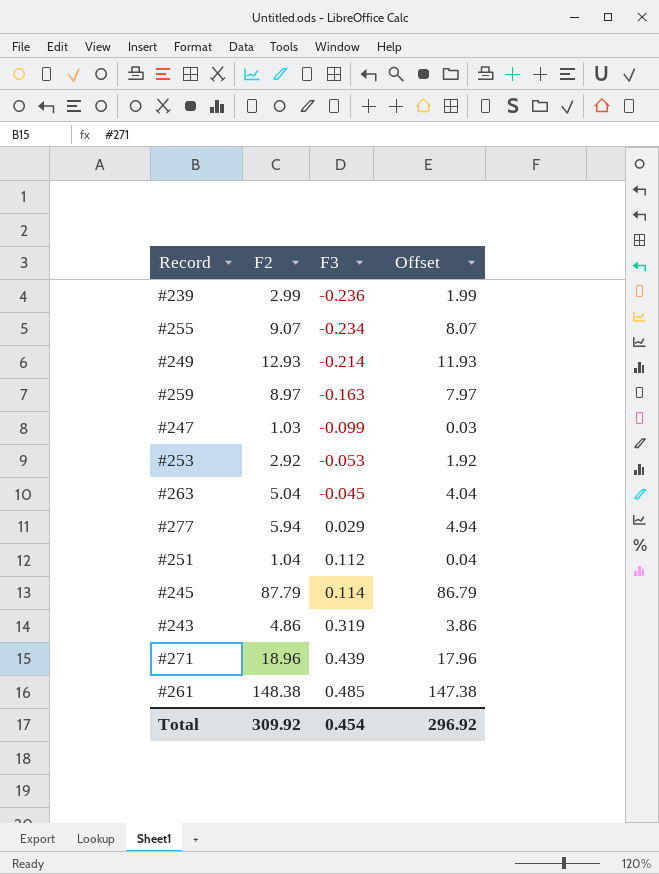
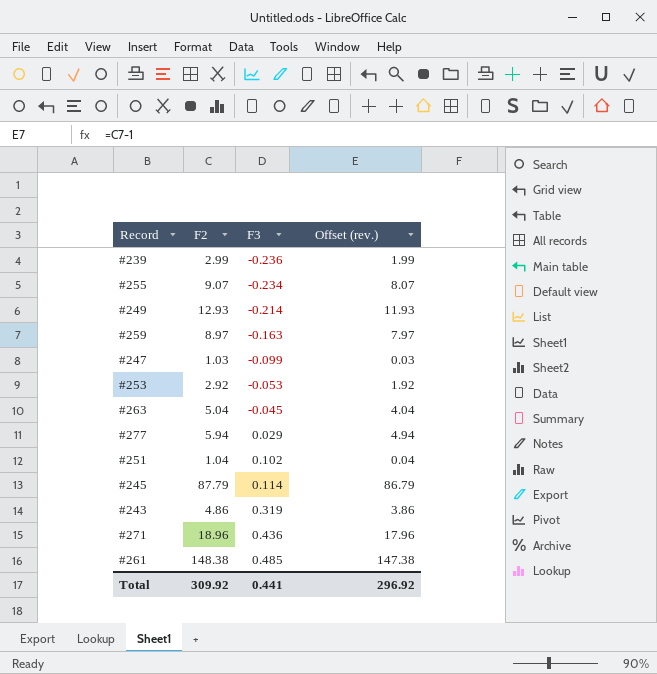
column name: Offset -> Offset (rev.)
#251 | F3: 0.112 -> 0.102
#271 | F3: 0.439 -> 0.436
Total | F3: 0.454 -> 0.441

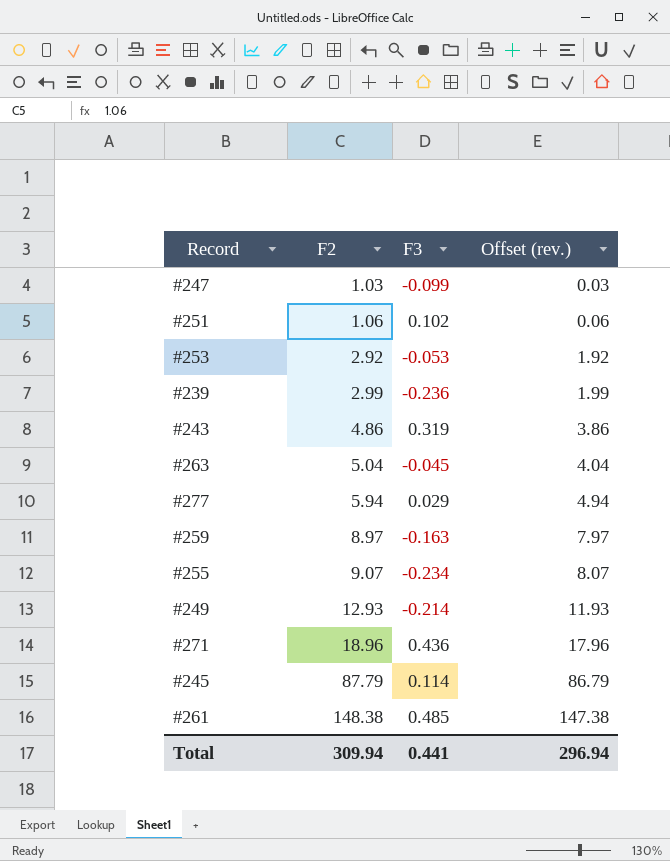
row order: F3 ascending -> F2 ascending
#251 | F2: 1.04 -> 1.06
#251 | Offset (rev.): 0.04 -> 0.06
Total | F2: 309.92 -> 309.94
Total | Offset (rev.): 296.92 -> 296.94

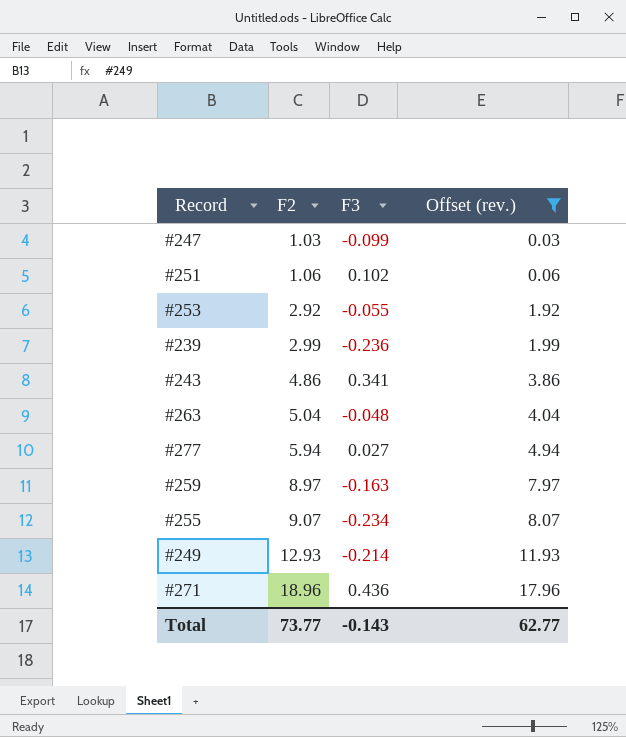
filter: none -> Offset (rev.) <= 17.96
#253 | F3: -0.053 -> -0.055
#243 | F3: 0.319 -> 0.341
#263 | F3: -0.045 -> -0.048
#277 | F3: 0.029 -> 0.027
Total | F2: 309.94 -> 73.77
Total | F3: 0.441 -> -0.143
Total | Offset (rev.): 296.94 -> 62.77

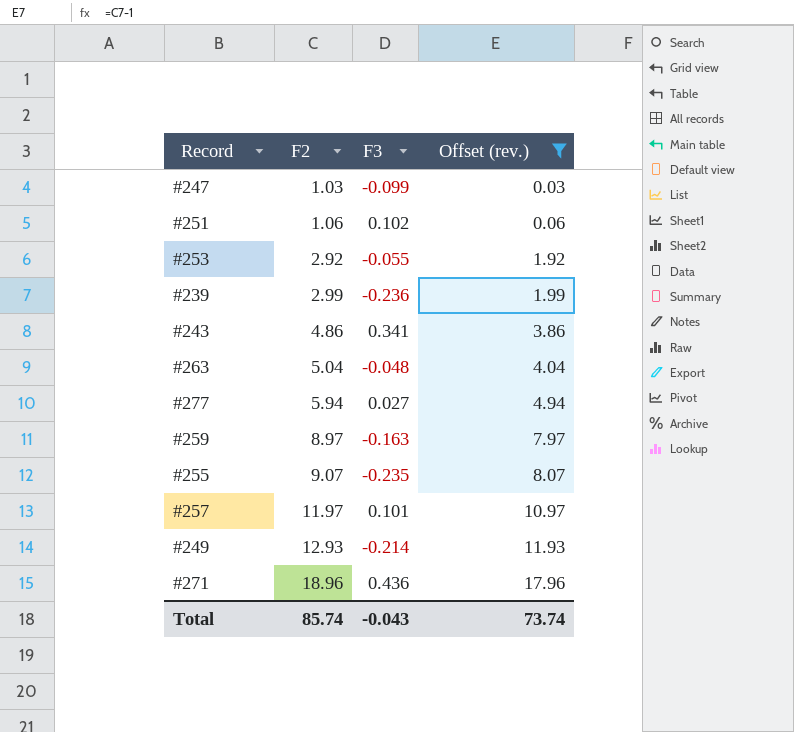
#255 | F3: -0.234 -> -0.235
row #257: none -> 11.97 | 0.101 | 10.97
Total | F2: 73.77 -> 85.74
Total | F3: -0.143 -> -0.043
Total | Offset (rev.): 62.77 -> 73.74

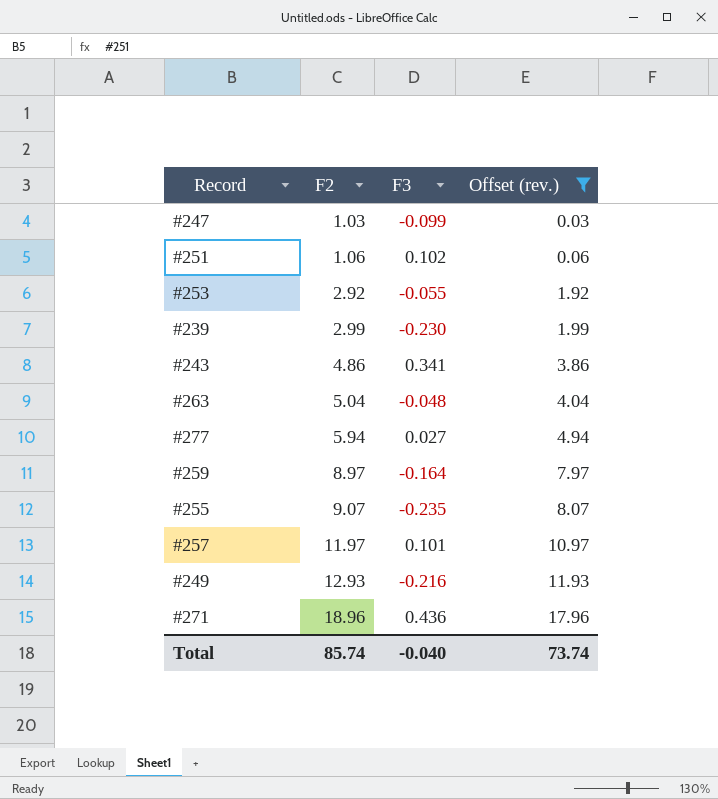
#239 | F3: -0.236 -> -0.230
#259 | F3: -0.163 -> -0.164
#249 | F3: -0.214 -> -0.216
Total | F3: -0.043 -> -0.040

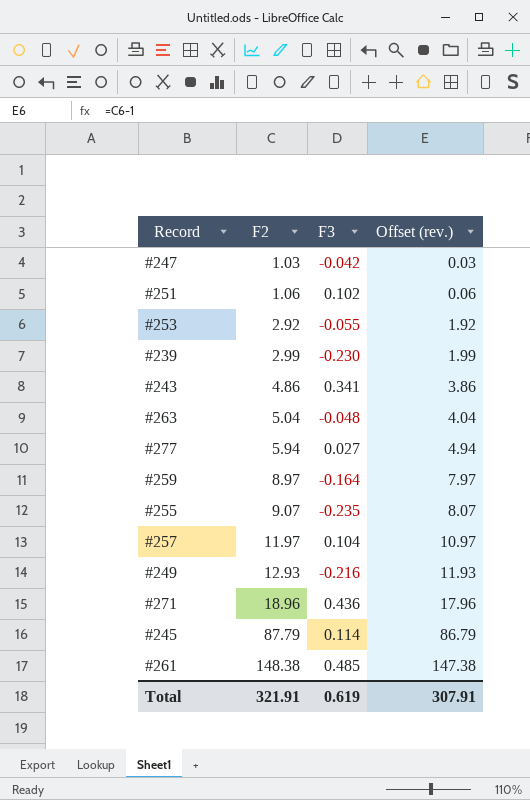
filter: Offset (rev.) <= 17.96 -> none
#247 | F3: -0.099 -> -0.042
#257 | F3: 0.101 -> 0.104
Total | F2: 85.74 -> 321.91
Total | F3: -0.040 -> 0.619
Total | Offset (rev.): 73.74 -> 307.91

